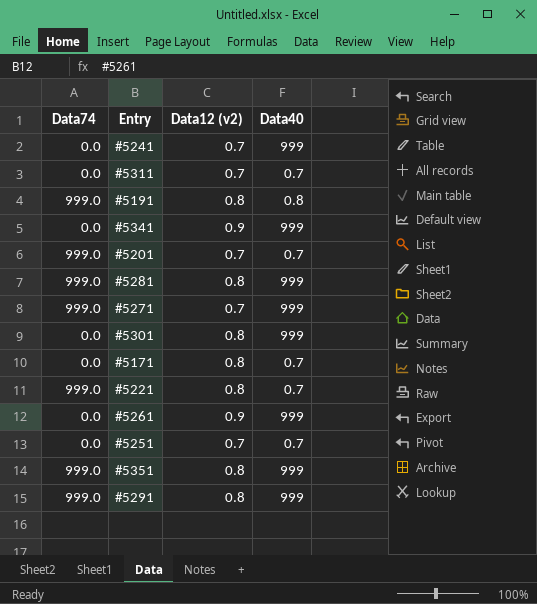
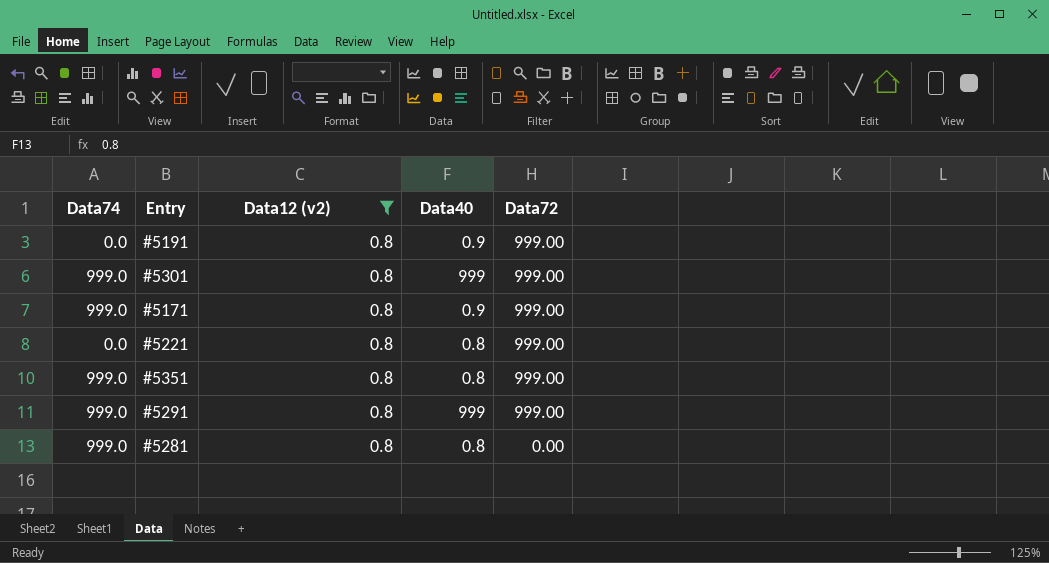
filter: none -> Data12 (v2) = 0.8
row order: none -> Data72 descending
column Data72 | position: none -> 5
#5191 | Data74: 999.0 -> 0.0
#5191 | Data40: 0.8 -> 0.9
#5301 | Data74: 0.0 -> 999.0
#5171 | Data74: 0.0 -> 999.0
#5171 | Data40: 0.7 -> 0.9
#5221 | Data74: 999.0 -> 0.0
#5221 | Data40: 0.7 -> 0.8
#5351 | Data40: 999 -> 0.8
#5281 | Data40: 999 -> 0.8

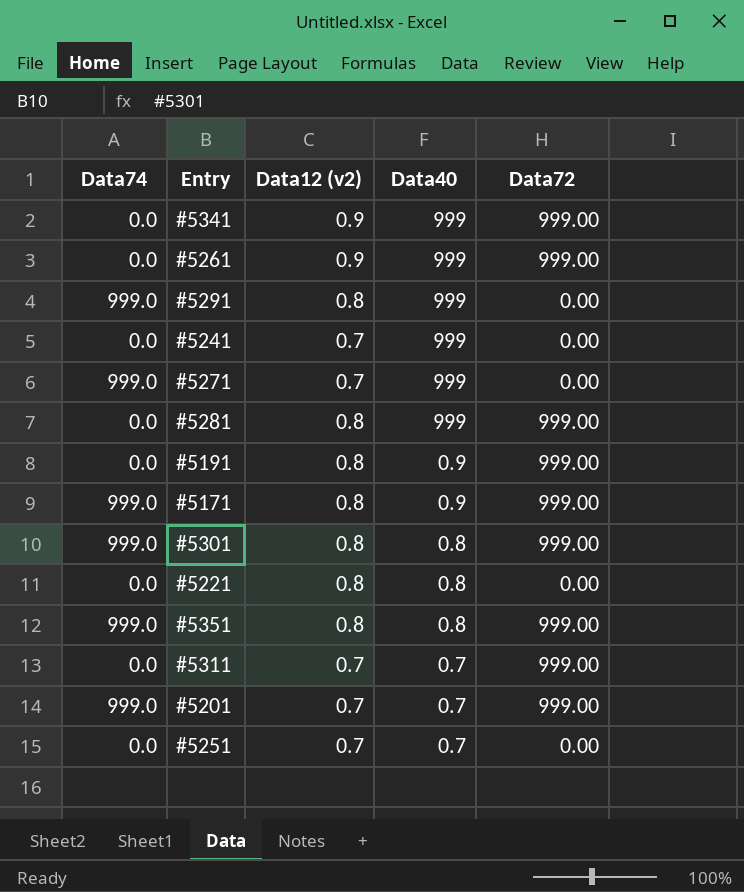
filter: Data12 (v2) = 0.8 -> none
row order: Data72 descending -> Data40 descending
#5291 | Data72: 999.00 -> 0.00
#5281 | Data74: 999.0 -> 0.0
#5281 | Data40: 0.8 -> 999
#5281 | Data72: 0.00 -> 999.00
#5301 | Data40: 999 -> 0.8
#5221 | Data72: 999.00 -> 0.00

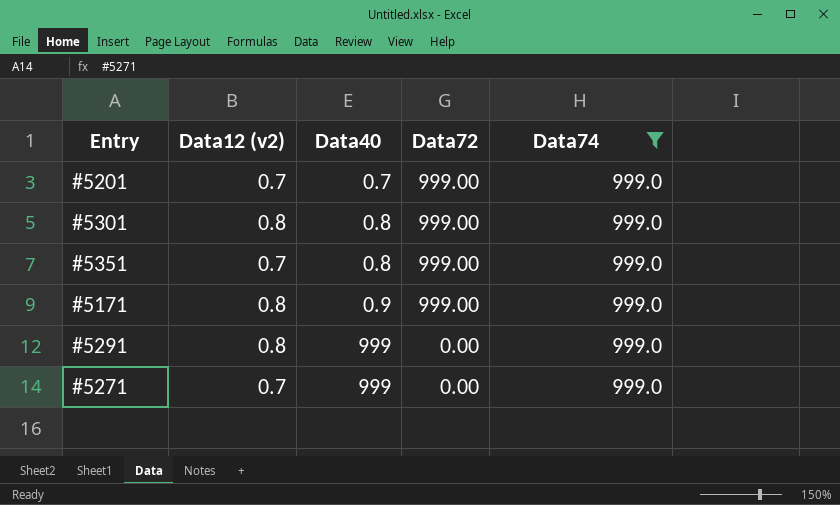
filter: none -> Data74 = 999.0
row order: Data40 descending -> Data40 ascending
column Data74 | position: 1 -> 5
#5351 | Data12 (v2): 0.8 -> 0.7

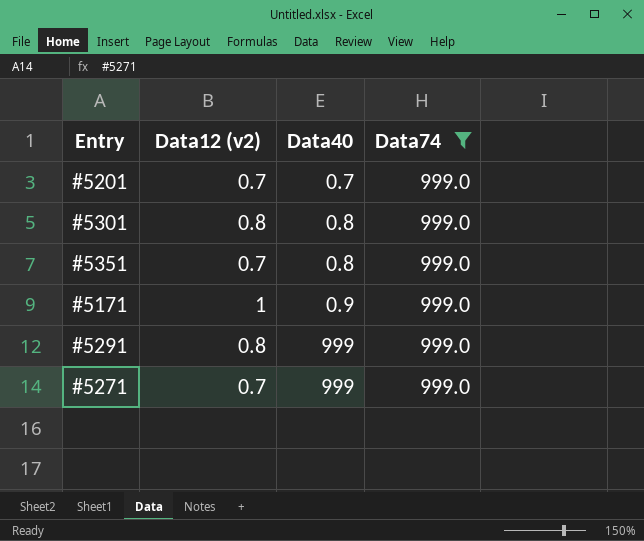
column Data72 | position: 4 -> none
#5171 | Data12 (v2): 0.8 -> 1

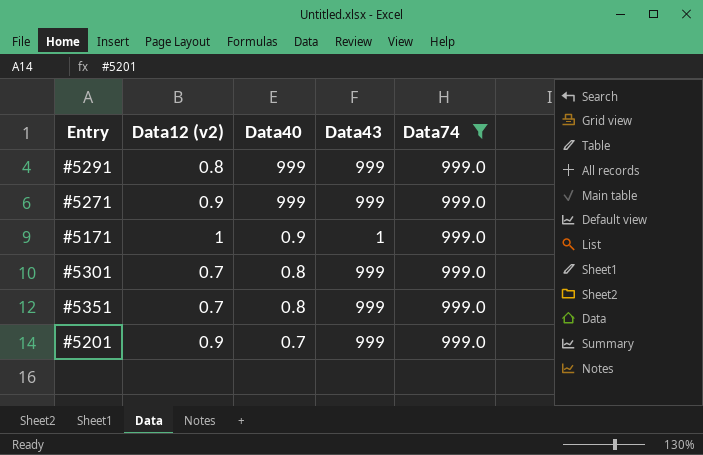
row order: Data40 ascending -> Data40 descending
column Data43 | position: none -> 4
#5271 | Data12 (v2): 0.7 -> 0.9
#5301 | Data12 (v2): 0.8 -> 0.7
#5201 | Data12 (v2): 0.7 -> 0.9

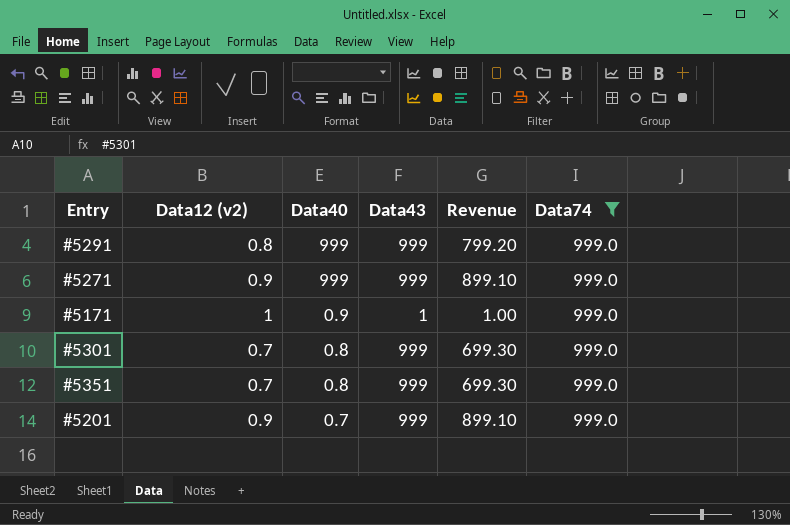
column Revenue | formula: none -> [Data12 (v2)] * [Data43]

